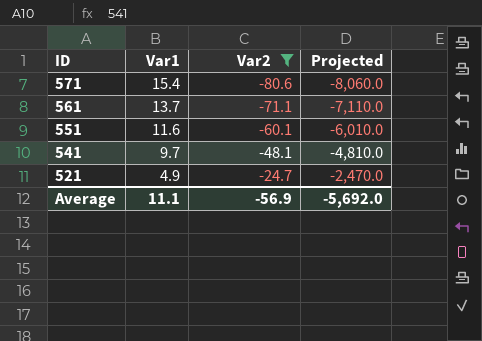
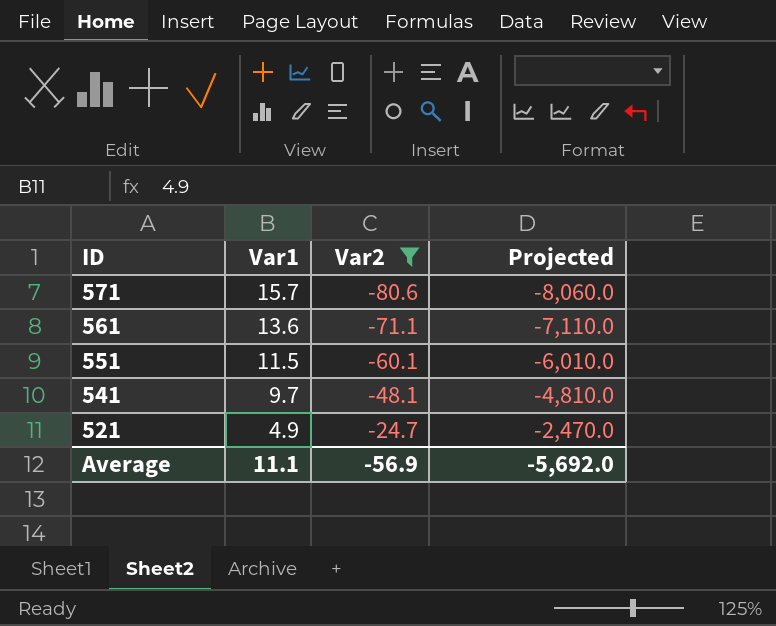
571 | Var1: 15.4 -> 15.7
561 | Var1: 13.7 -> 13.6
551 | Var1: 11.6 -> 11.5

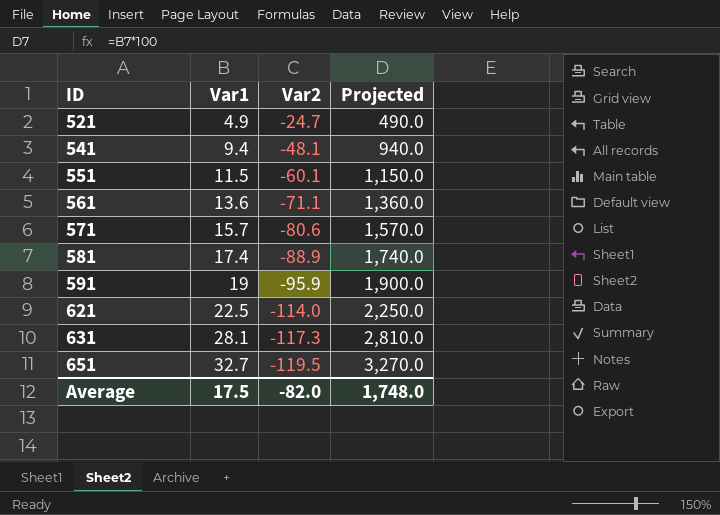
filter: Var2 >= -80.6 -> none
row order: ID descending -> ID ascending
column Projected | formula: [Var2] * 100 -> [Var1] * 100
541 | Var1: 9.7 -> 9.4
Average | Var1: 11.1 -> 17.5
Average | Var2: -56.9 -> -82.0
Average | Projected: -5,692.0 -> 1,748.0

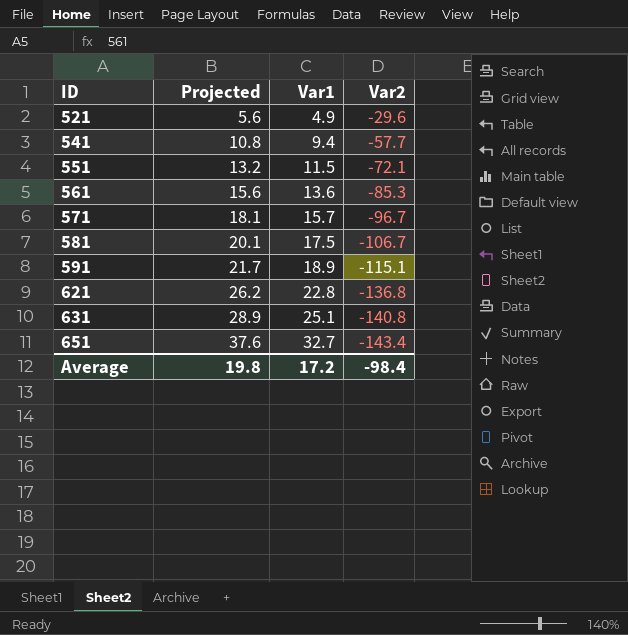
column Projected | formula: [Var1] * 100 -> [Var1] * 1.15
column Projected | position: 4 -> 2
521 | Var2: -24.7 -> -29.6
541 | Var2: -48.1 -> -57.7
551 | Var2: -60.1 -> -72.1
561 | Var2: -71.1 -> -85.3
571 | Var2: -80.6 -> -96.7
581 | Var1: 17.4 -> 17.5
581 | Var2: -88.9 -> -106.7
591 | Var1: 19 -> 18.9
591 | Var2: -95.9 -> -115.1
621 | Var1: 22.5 -> 22.8
621 | Var2: -114.0 -> -136.8
631 | Var1: 28.1 -> 25.1
631 | Var2: -117.3 -> -140.8
651 | Var2: -119.5 -> -143.4
Average | Projected: 1,748.0 -> 19.8
Average | Var1: 17.5 -> 17.2
Average | Var2: -82.0 -> -98.4

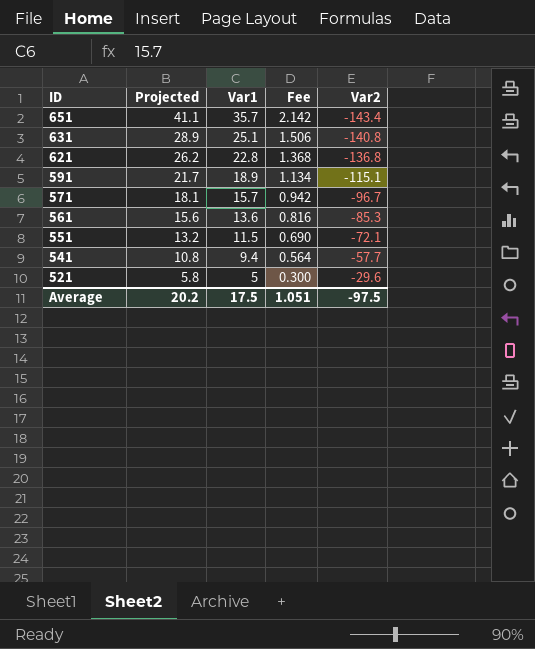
row order: ID ascending -> ID descending
column Fee | formula: none -> [Var1] * 0.06
row 581: 20.1 | 17.5 | -106.7 -> none
651 | Projected: 37.6 -> 41.1
651 | Var1: 32.7 -> 35.7
521 | Projected: 5.6 -> 5.8
521 | Var1: 4.9 -> 5
Average | Projected: 19.8 -> 20.2
Average | Var1: 17.2 -> 17.5
Average | Var2: -98.4 -> -97.5

